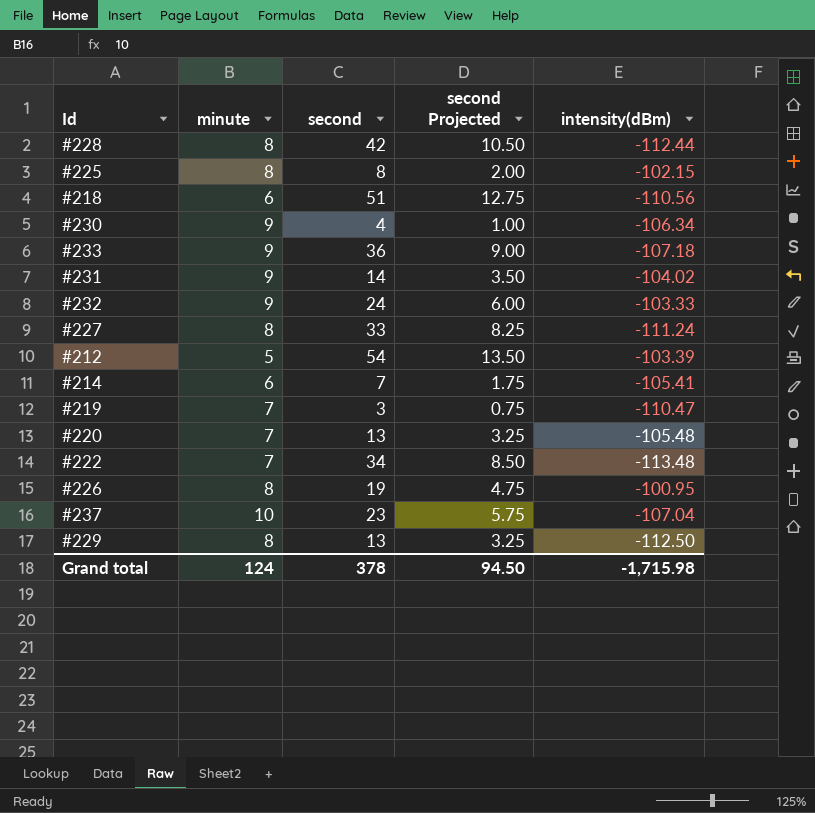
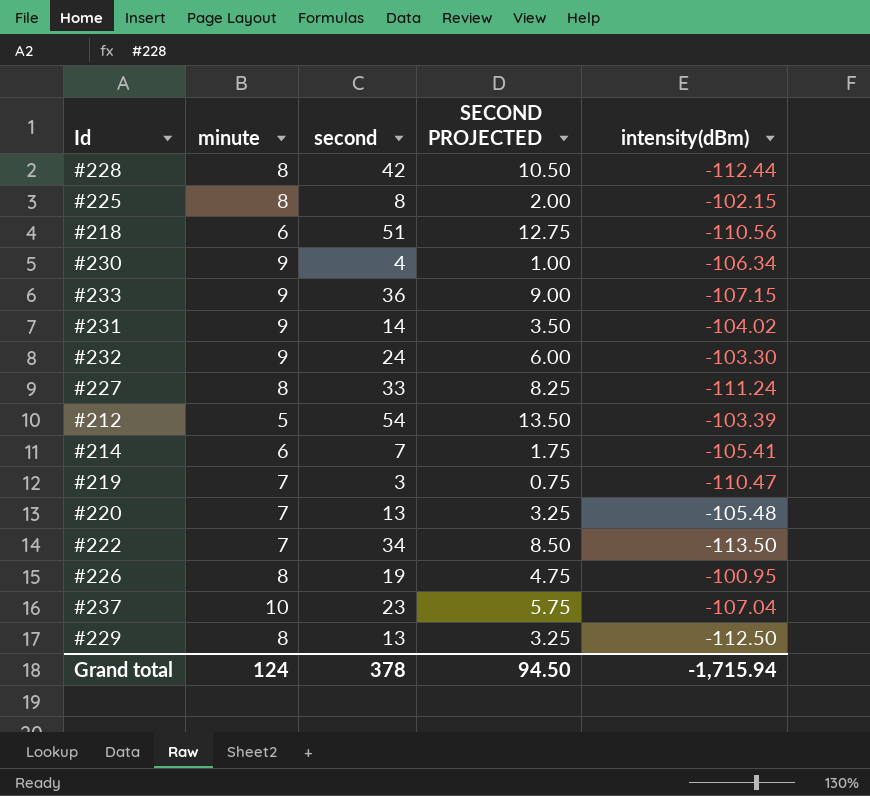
column name: second Projected -> SECOND PROJECTED
#233 | intensity(dBm): -107.18 -> -107.15
#232 | intensity(dBm): -103.33 -> -103.30
#222 | intensity(dBm): -113.48 -> -113.50
Grand total | intensity(dBm): -1,715.98 -> -1,715.94

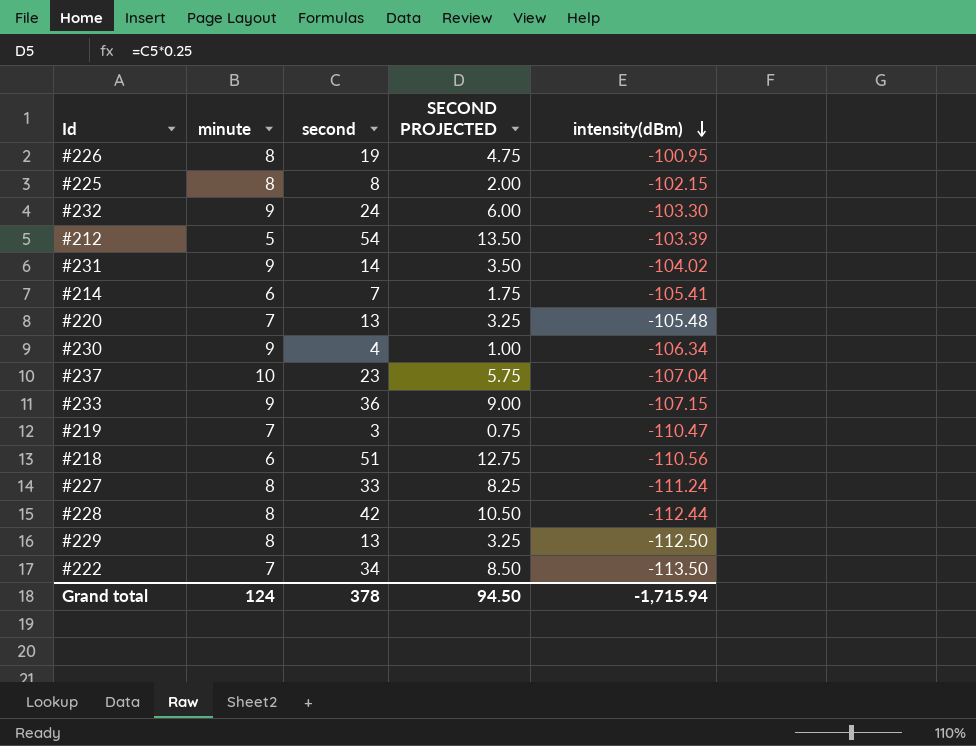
row order: none -> intensity(dBm) descending

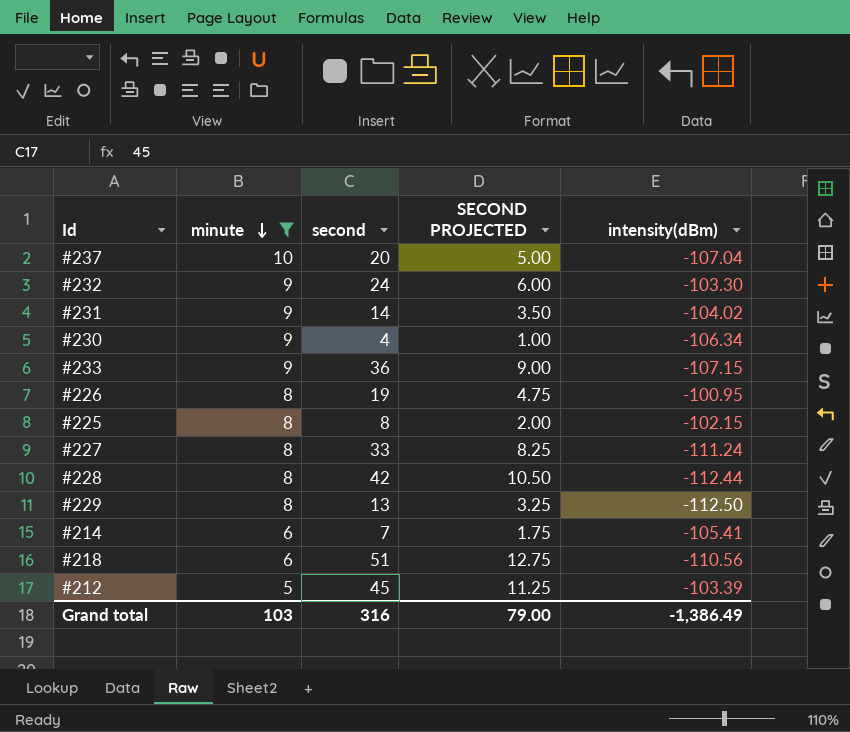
filter: none -> minute != 7
row order: intensity(dBm) descending -> minute descending
#237 | second: 23 -> 20
#237 | SECOND PROJECTED: 5.75 -> 5.00
#212 | second: 54 -> 45
#212 | SECOND PROJECTED: 13.50 -> 11.25
Grand total | minute: 124 -> 103
Grand total | second: 378 -> 316
Grand total | SECOND PROJECTED: 94.50 -> 79.00
Grand total | intensity(dBm): -1,715.94 -> -1,386.49

